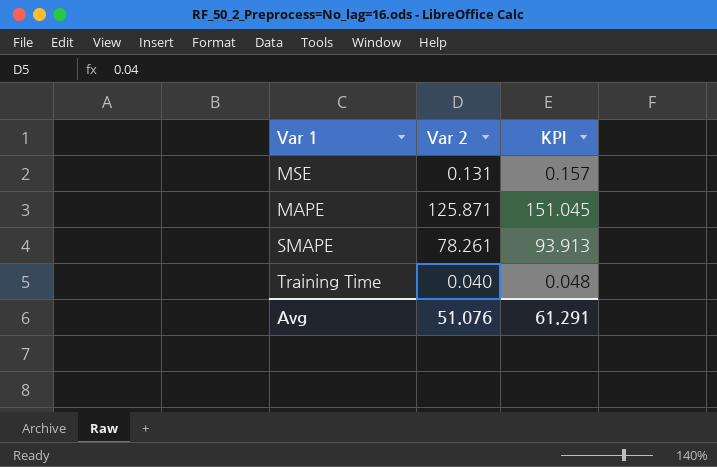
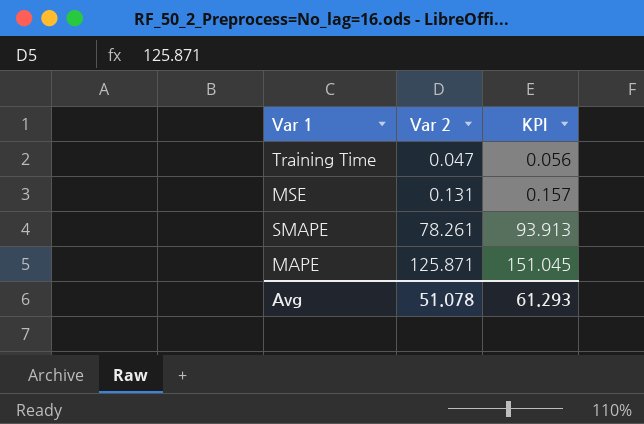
row order: none -> Var 2 ascending
Training Time | Var 2: 0.040 -> 0.047
Training Time | KPI: 0.048 -> 0.056
Avg | Var 2: 51.076 -> 51.078
Avg | KPI: 61.291 -> 61.293

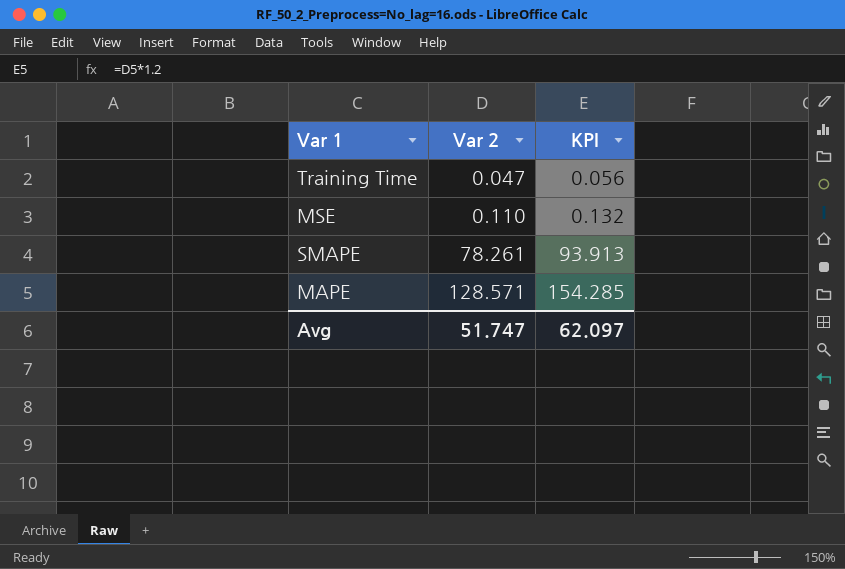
MSE | Var 2: 0.131 -> 0.110
MSE | KPI: 0.157 -> 0.132
MAPE | Var 2: 125.871 -> 128.571
MAPE | KPI: 151.045 -> 154.285
Avg | Var 2: 51.078 -> 51.747
Avg | KPI: 61.293 -> 62.097

